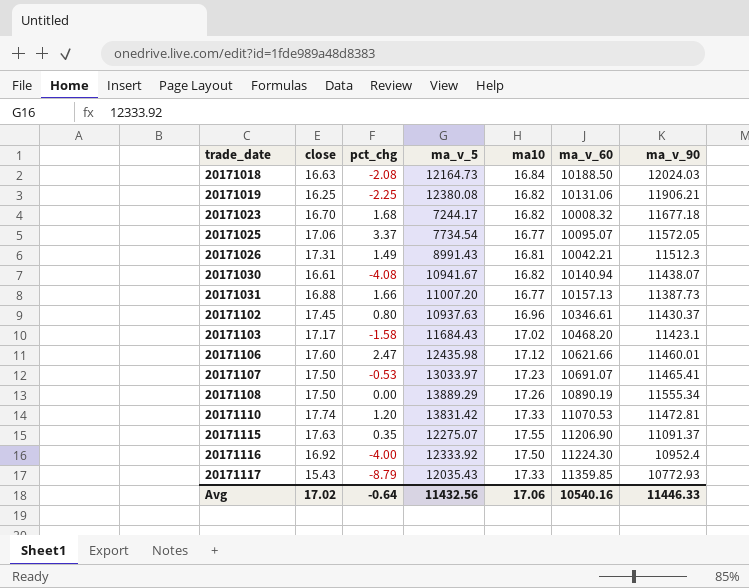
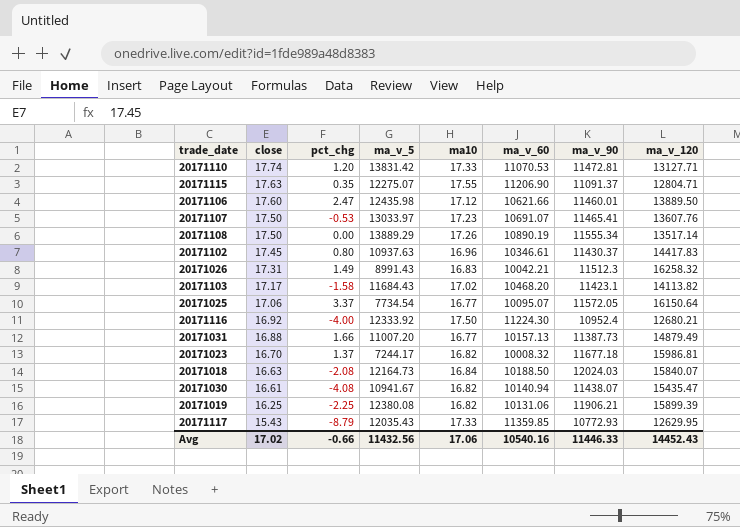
row order: trade_date ascending -> close descending
column ma_v_120 | position: none -> 8
20171026 | ma10: 16.81 -> 16.83
20171023 | pct_chg: 1.68 -> 1.37
Avg | pct_chg: -0.64 -> -0.66

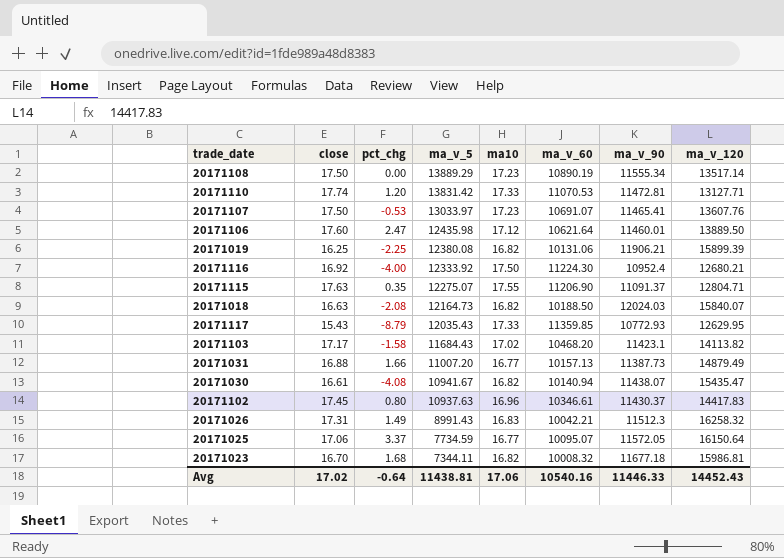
row order: close descending -> ma_v_5 descending
20171108 | ma10: 17.26 -> 17.23
20171106 | ma_v_60: 10621.66 -> 10621.64
20171018 | ma10: 16.84 -> 16.82
20171025 | ma_v_5: 7734.54 -> 7734.59
20171023 | pct_chg: 1.37 -> 1.68
20171023 | ma_v_5: 7244.17 -> 7344.11
Avg | pct_chg: -0.66 -> -0.64
Avg | ma_v_5: 11432.56 -> 11438.81

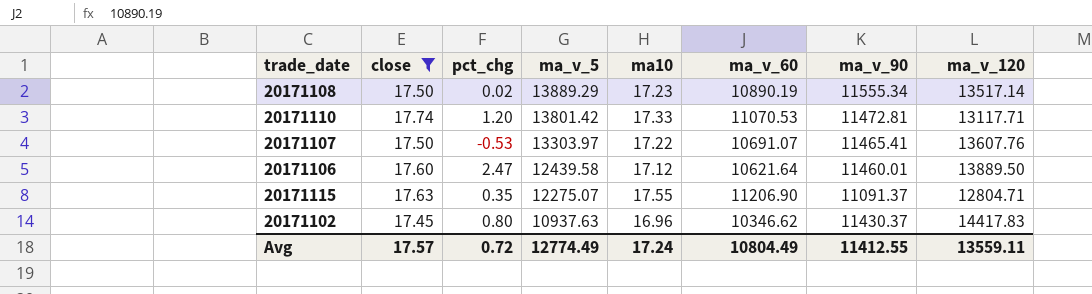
filter: none -> close >= 17.45
20171108 | pct_chg: 0.00 -> 0.02
20171110 | ma_v_5: 13831.42 -> 13801.42
20171110 | ma_v_120: 13127.71 -> 13117.71
20171107 | ma_v_5: 13033.97 -> 13303.97
20171107 | ma10: 17.23 -> 17.22
20171106 | ma_v_5: 12435.98 -> 12439.58
20171102 | ma_v_60: 10346.61 -> 10346.62
Avg | close: 17.02 -> 17.57
Avg | pct_chg: -0.64 -> 0.72
Avg | ma_v_5: 11438.81 -> 12774.49
Avg | ma10: 17.06 -> 17.24
Avg | ma_v_60: 10540.16 -> 10804.49
Avg | ma_v_90: 11446.33 -> 11412.55
Avg | ma_v_120: 14452.43 -> 13559.11

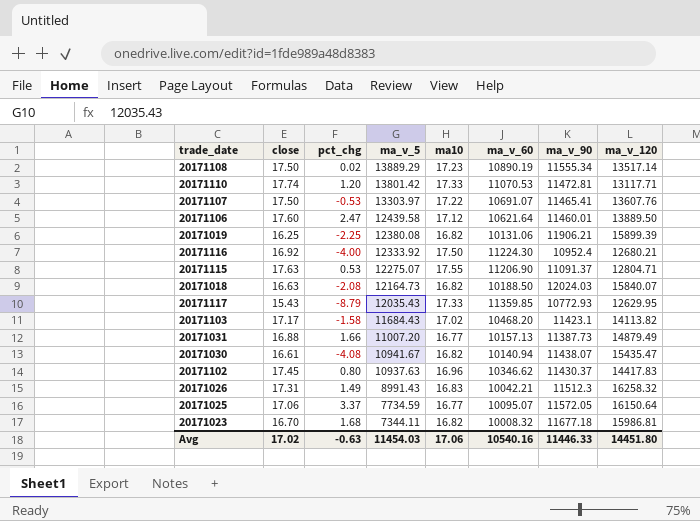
filter: close >= 17.45 -> none
20171115 | pct_chg: 0.35 -> 0.53
Avg | close: 17.57 -> 17.02
Avg | pct_chg: 0.72 -> -0.63
Avg | ma_v_5: 12774.49 -> 11454.03
Avg | ma10: 17.24 -> 17.06
Avg | ma_v_60: 10804.49 -> 10540.16
Avg | ma_v_90: 11412.55 -> 11446.33
Avg | ma_v_120: 13559.11 -> 14451.80

